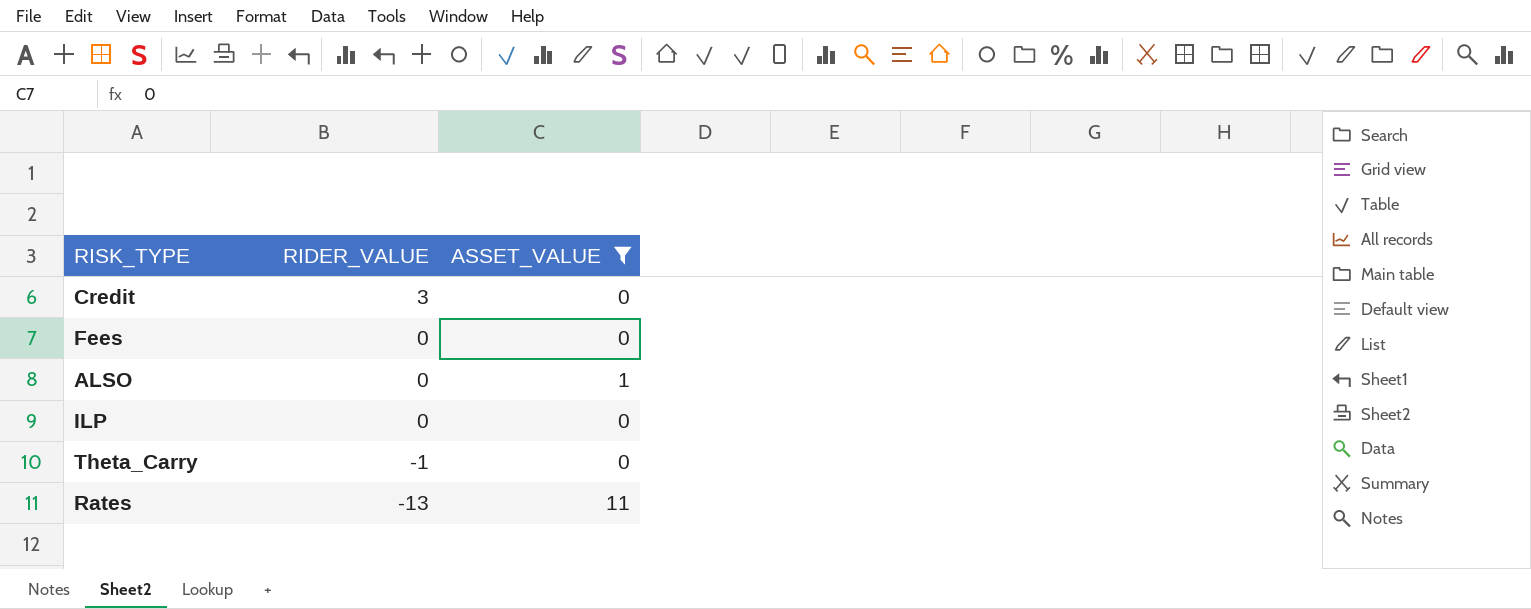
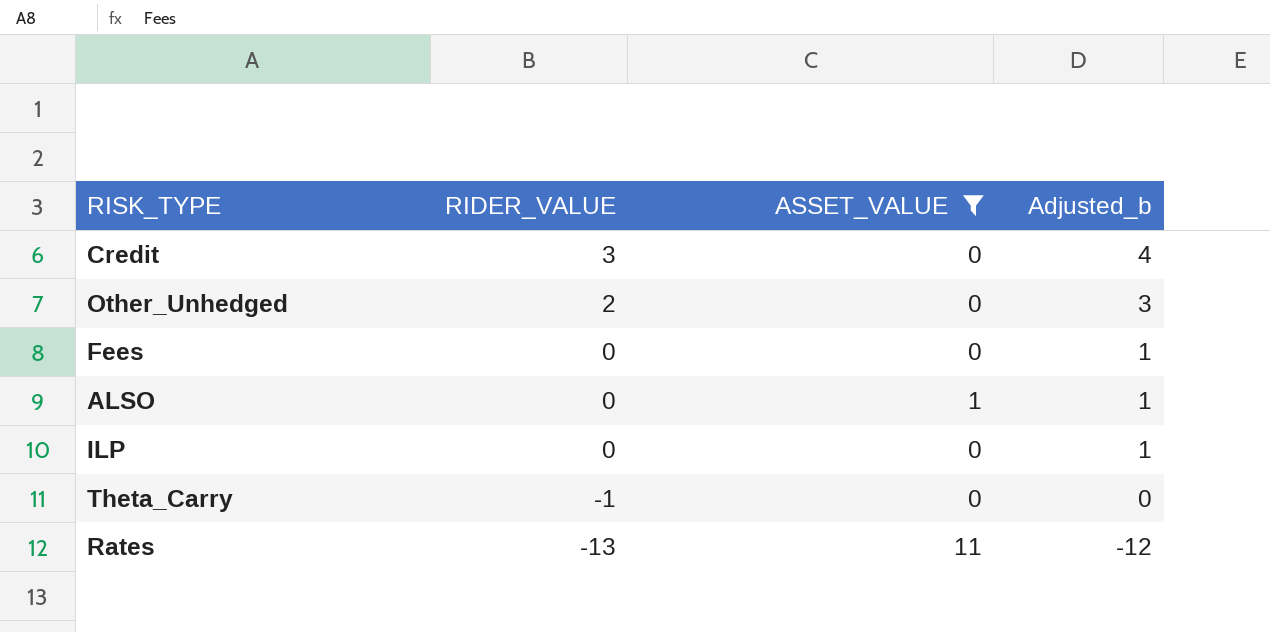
column Adjusted_b | formula: none -> [RIDER_VALUE] + 1
row Other_Unhedged: none -> 2 | 0 | 3

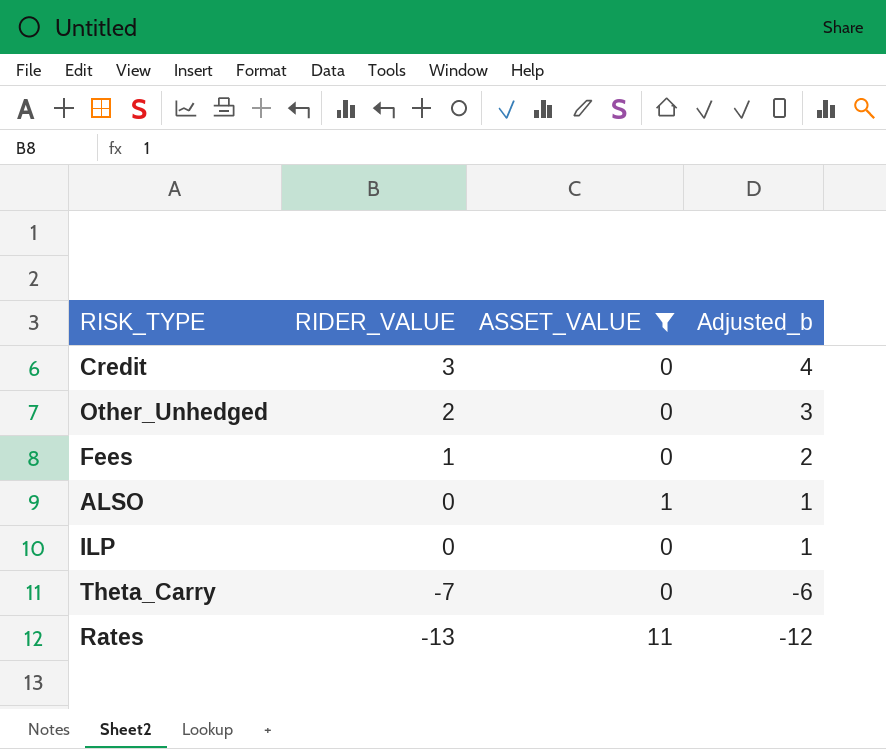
Fees | RIDER_VALUE: 0 -> 1
Fees | Adjusted_b: 1 -> 2
Theta_Carry | RIDER_VALUE: -1 -> -7
Theta_Carry | Adjusted_b: 0 -> -6

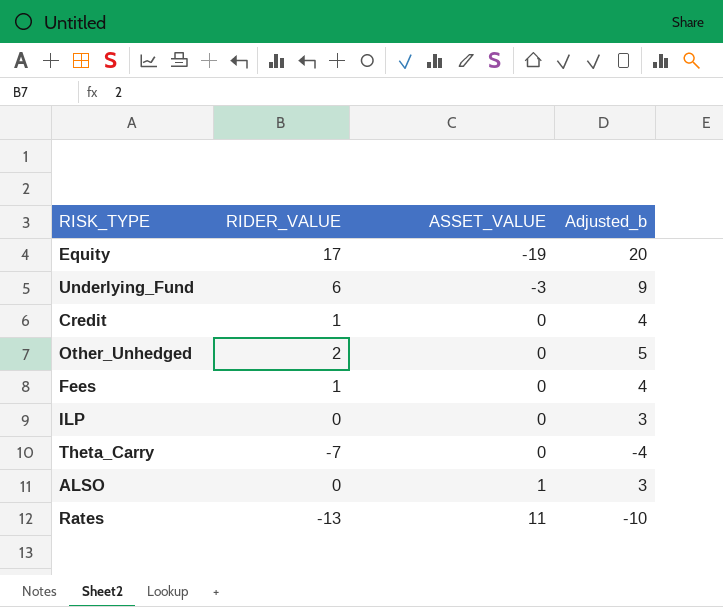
filter: ASSET_VALUE >= 0 -> none
row order: RIDER_VALUE descending -> ASSET_VALUE ascending
column Adjusted_b | formula: [RIDER_VALUE] + 1 -> [RIDER_VALUE] + 3
Credit | RIDER_VALUE: 3 -> 1

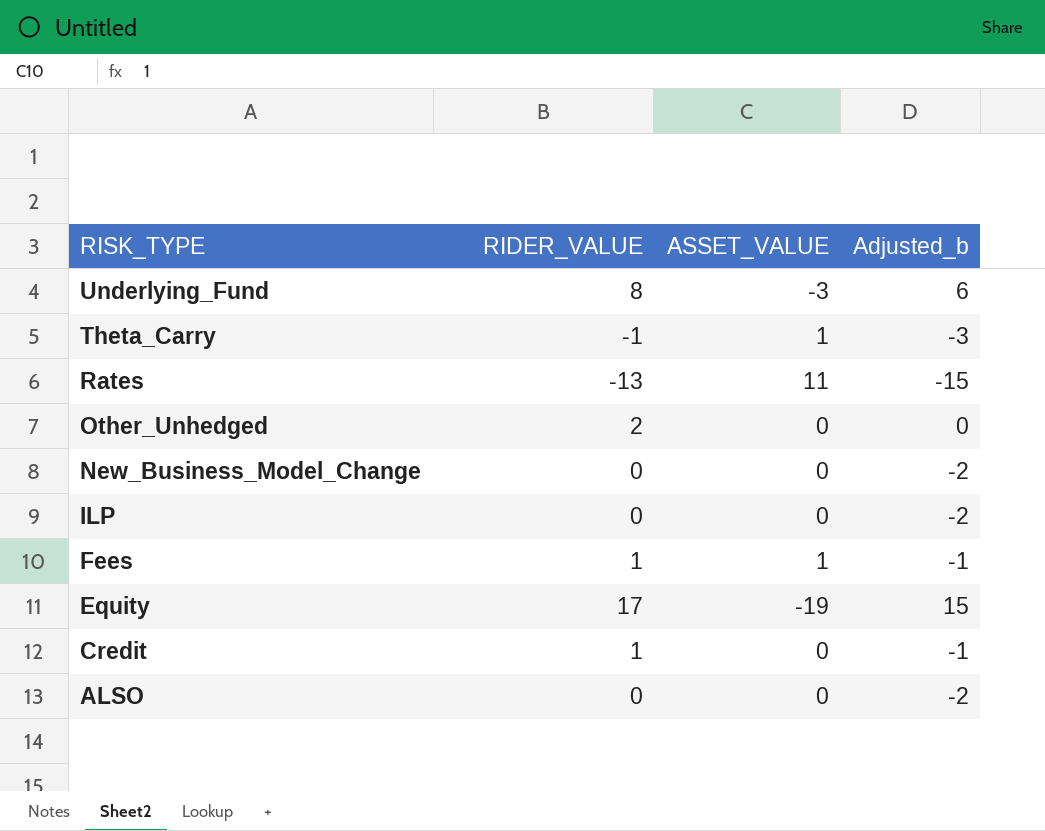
row order: ASSET_VALUE ascending -> RISK_TYPE descending
column Adjusted_b | formula: [RIDER_VALUE] + 3 -> [RIDER_VALUE] - 2
Underlying_Fund | RIDER_VALUE: 6 -> 8
Theta_Carry | RIDER_VALUE: -7 -> -1
Theta_Carry | ASSET_VALUE: 0 -> 1
row New_Business_Model_Change: none -> 0 | 0 | -2
Fees | ASSET_VALUE: 0 -> 1
ALSO | ASSET_VALUE: 1 -> 0

